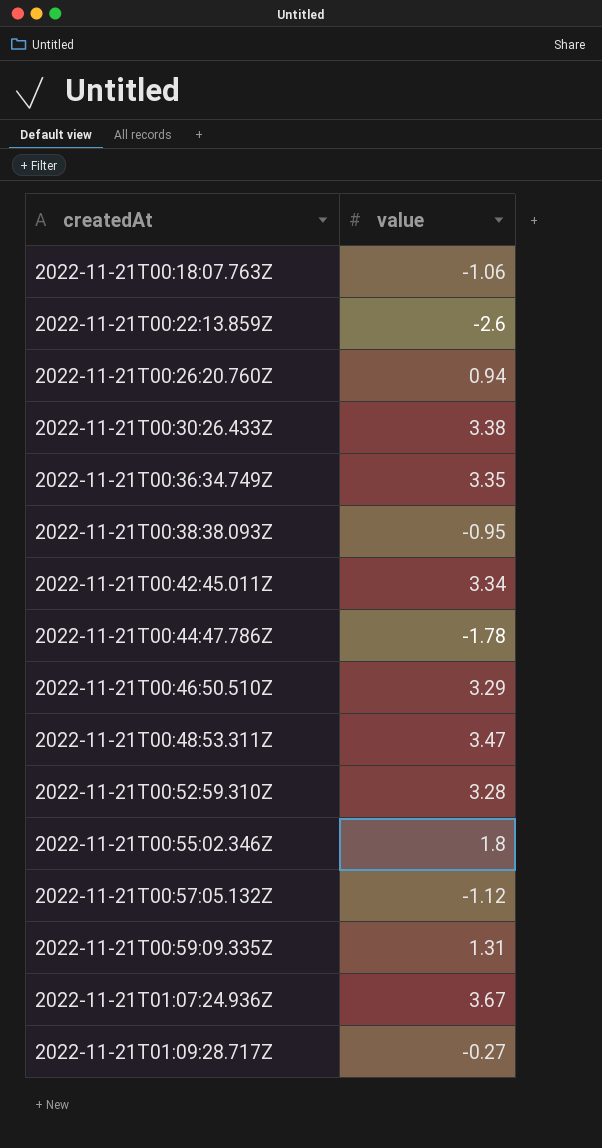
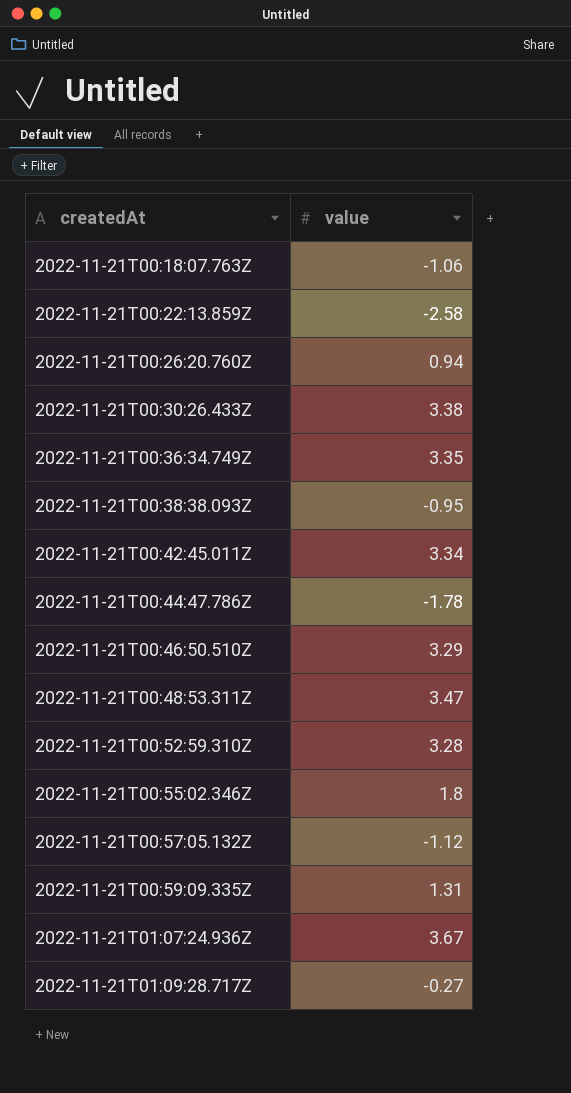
2022-11-21T00:22:13.859Z | value: -2.6 -> -2.58

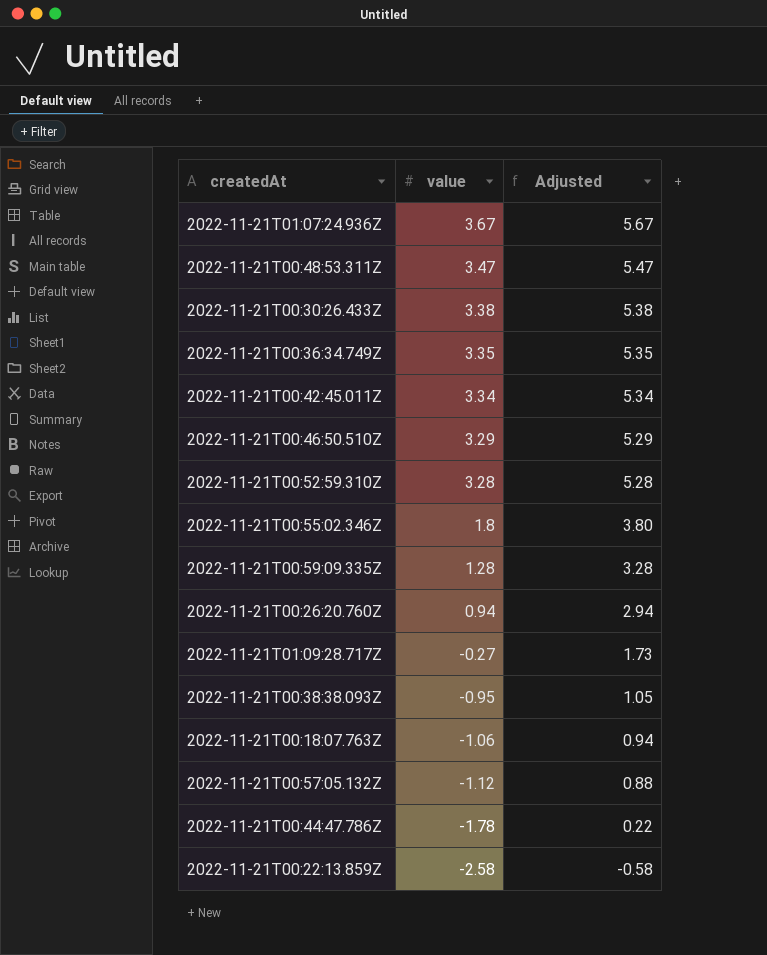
row order: createdAt ascending -> value descending
column Adjusted | formula: none -> [value] + 2
2022-11-21T00:59:09.335Z | value: 1.31 -> 1.28

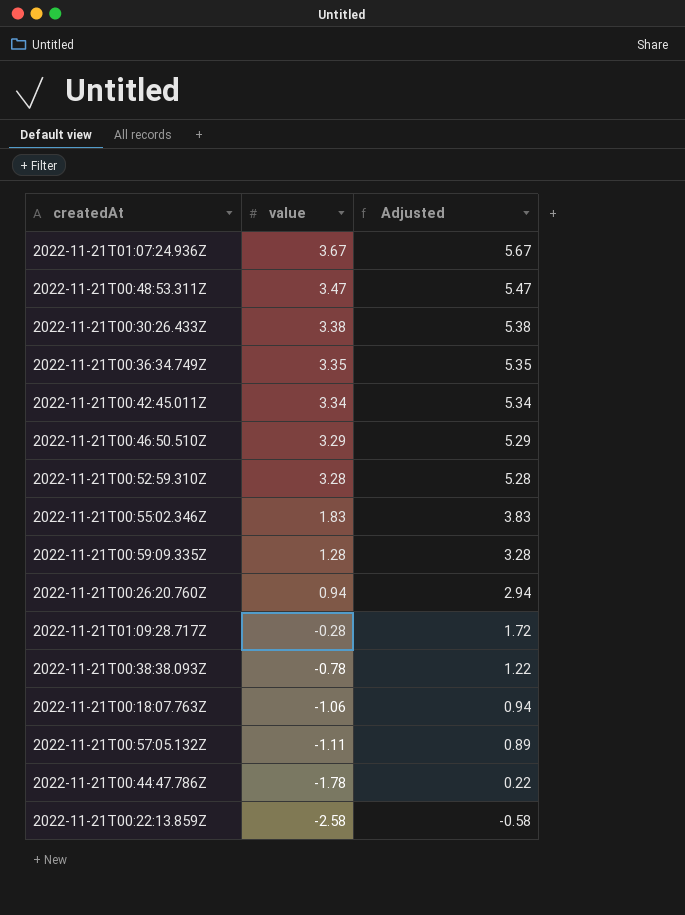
2022-11-21T00:55:02.346Z | value: 1.8 -> 1.83
2022-11-21T00:55:02.346Z | Adjusted: 3.80 -> 3.83
2022-11-21T01:09:28.717Z | value: -0.27 -> -0.28
2022-11-21T01:09:28.717Z | Adjusted: 1.73 -> 1.72
2022-11-21T00:38:38.093Z | value: -0.95 -> -0.78
2022-11-21T00:38:38.093Z | Adjusted: 1.05 -> 1.22
2022-11-21T00:57:05.132Z | value: -1.12 -> -1.11
2022-11-21T00:57:05.132Z | Adjusted: 0.88 -> 0.89

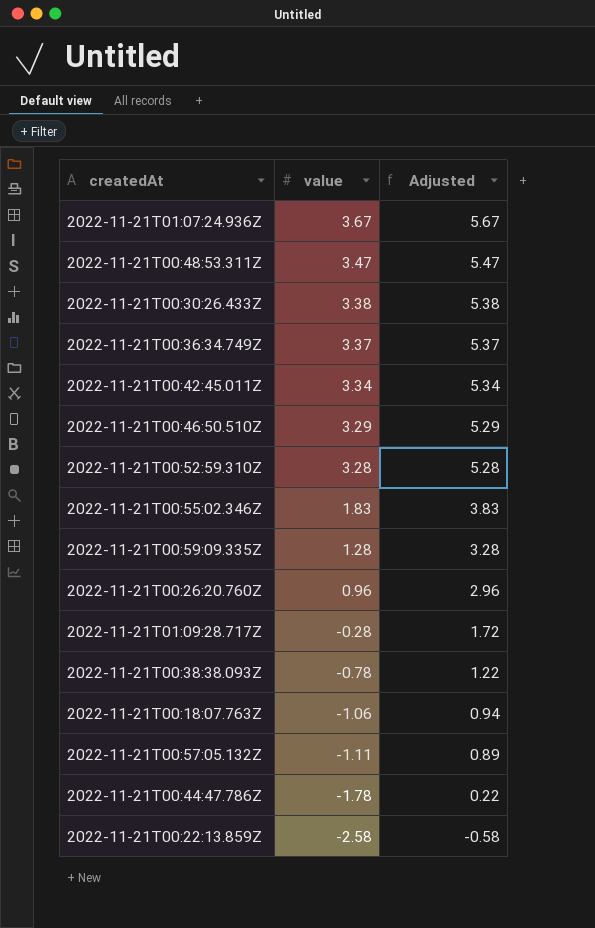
2022-11-21T00:36:34.749Z | value: 3.35 -> 3.37
2022-11-21T00:36:34.749Z | Adjusted: 5.35 -> 5.37
2022-11-21T00:26:20.760Z | value: 0.94 -> 0.96
2022-11-21T00:26:20.760Z | Adjusted: 2.94 -> 2.96

